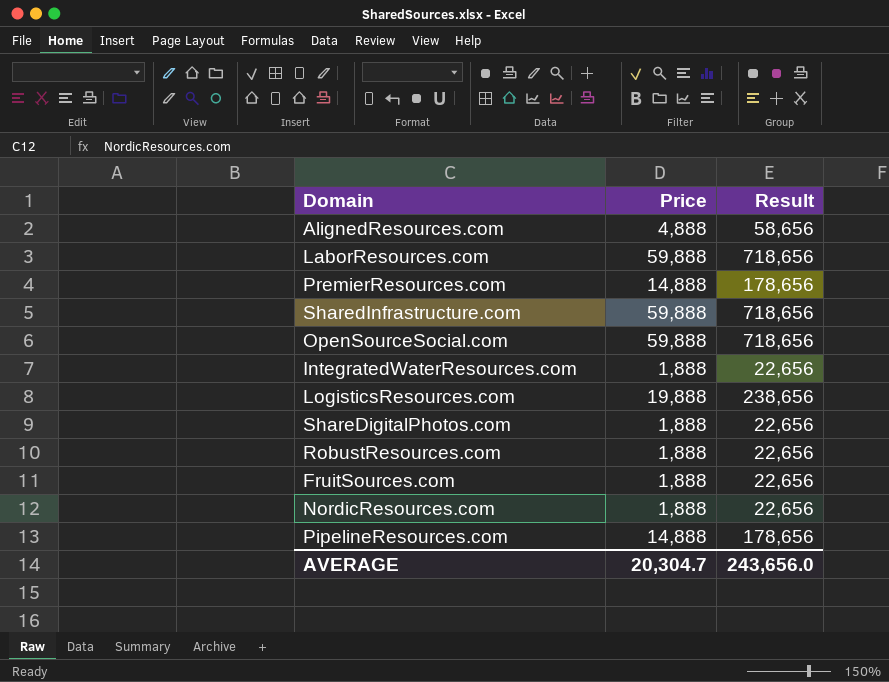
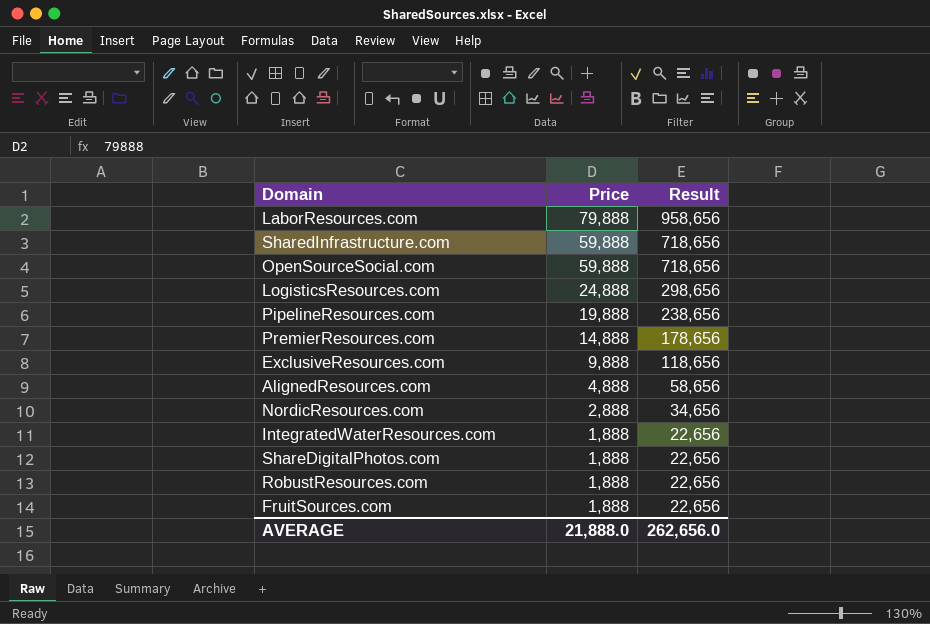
row order: none -> Price descending
LaborResources.com | Price: 59,888 -> 79,888
LaborResources.com | Result: 718,656 -> 958,656
LogisticsResources.com | Price: 19,888 -> 24,888
LogisticsResources.com | Result: 238,656 -> 298,656
PipelineResources.com | Price: 14,888 -> 19,888
PipelineResources.com | Result: 178,656 -> 238,656
row ExclusiveResources.com: none -> 9,888 | 118,656
NordicResources.com | Price: 1,888 -> 2,888
NordicResources.com | Result: 22,656 -> 34,656
AVERAGE | Price: 20,304.7 -> 21,888.0
AVERAGE | Result: 243,656.0 -> 262,656.0

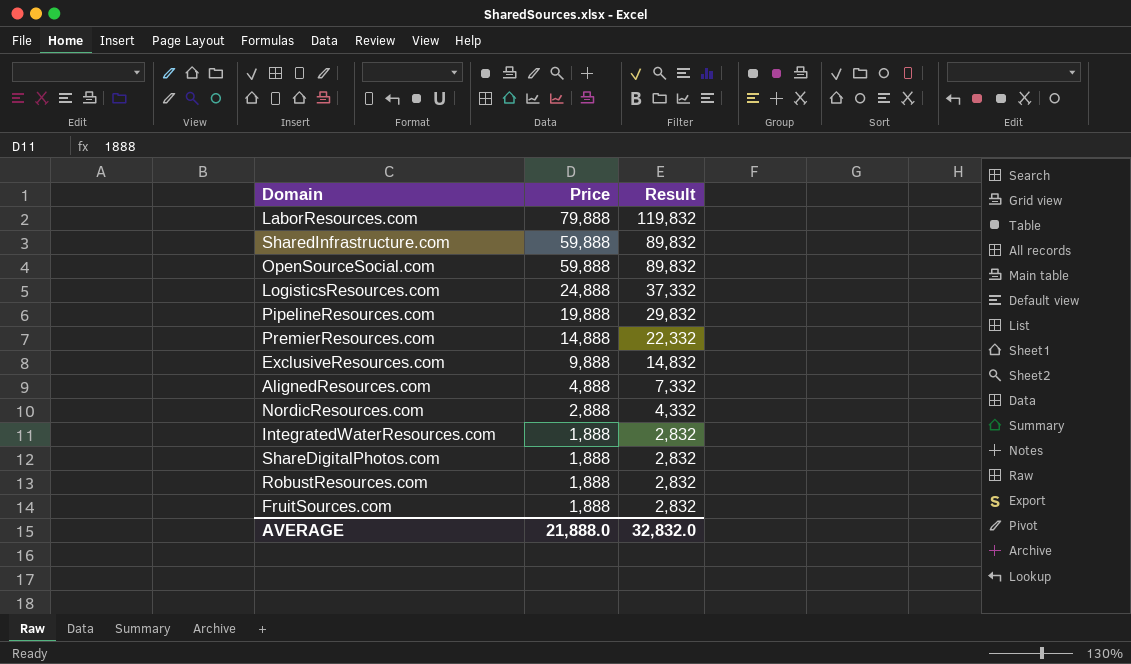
column Result | formula: [Price] * 12 -> [Price] * 1.5
AVERAGE | Result: 262,656.0 -> 32,832.0

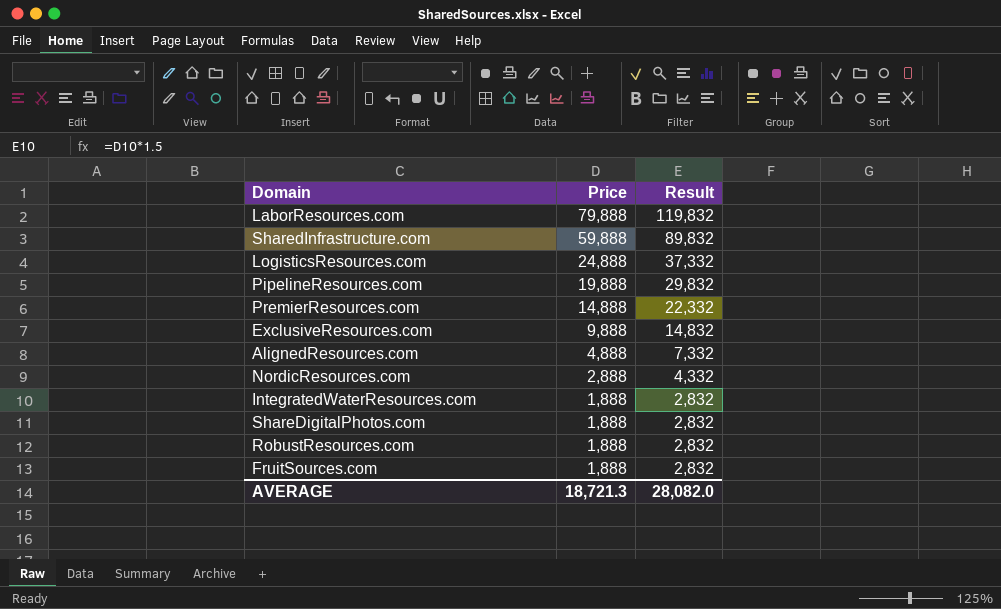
row OpenSourceSocial.com: 59,888 | 89,832 -> none
AVERAGE | Price: 21,888.0 -> 18,721.3
AVERAGE | Result: 32,832.0 -> 28,082.0

